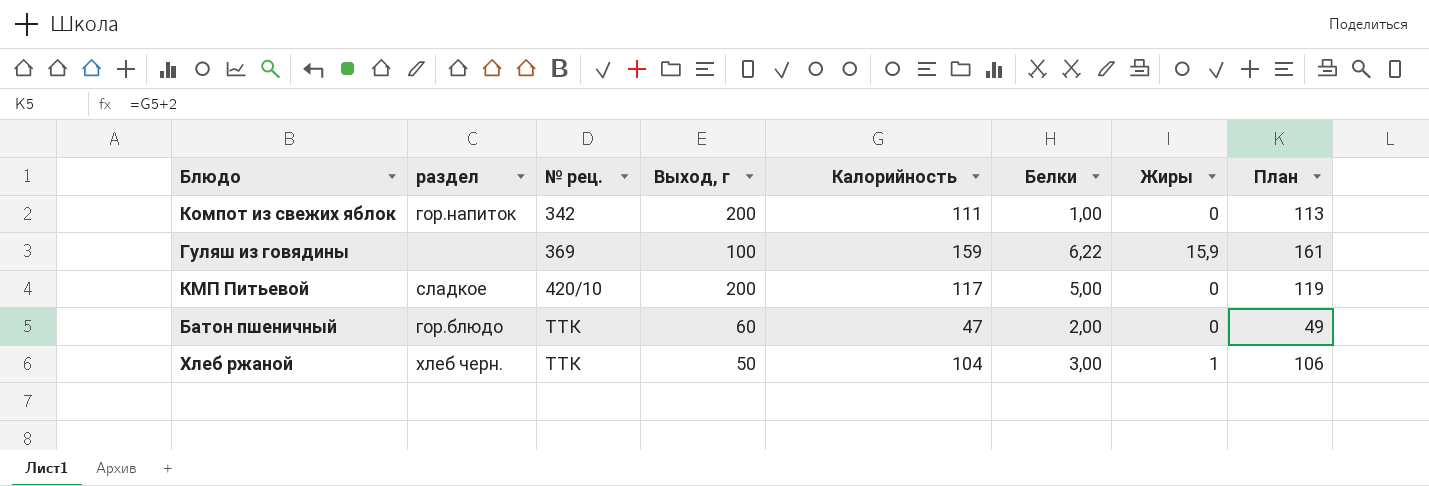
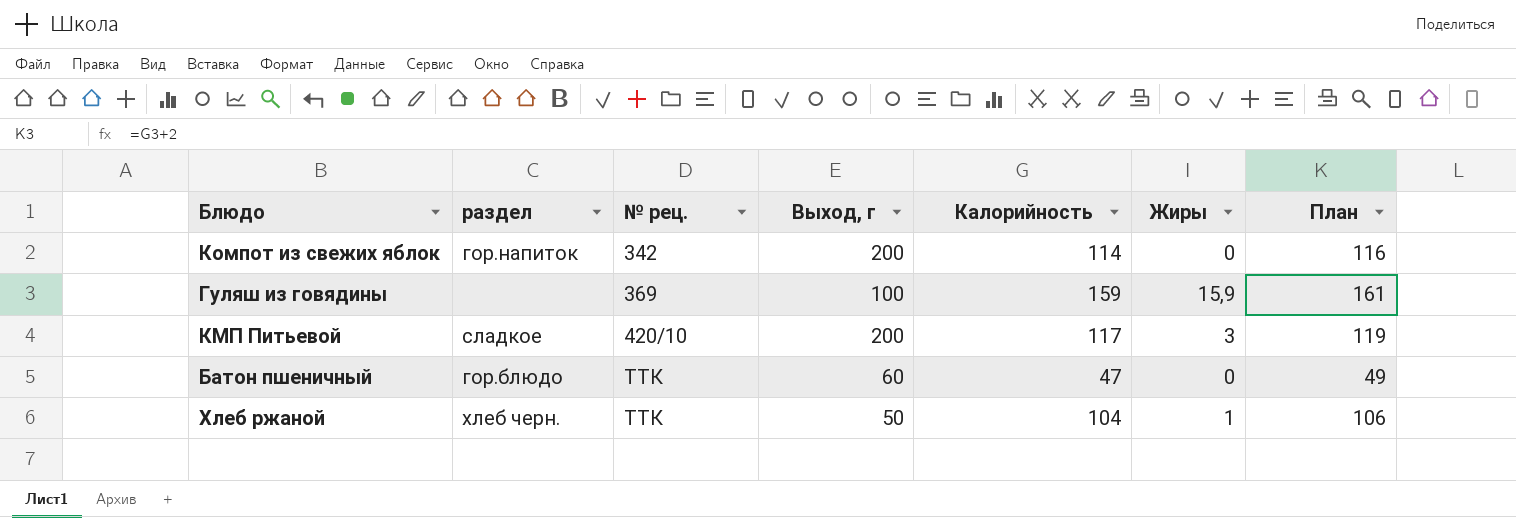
column Белки | position: 6 -> none
Компот из свежих яблок | Калорийность: 111 -> 114
Компот из свежих яблок | План: 113 -> 116
КМП Питьевой | Жиры: 0 -> 3

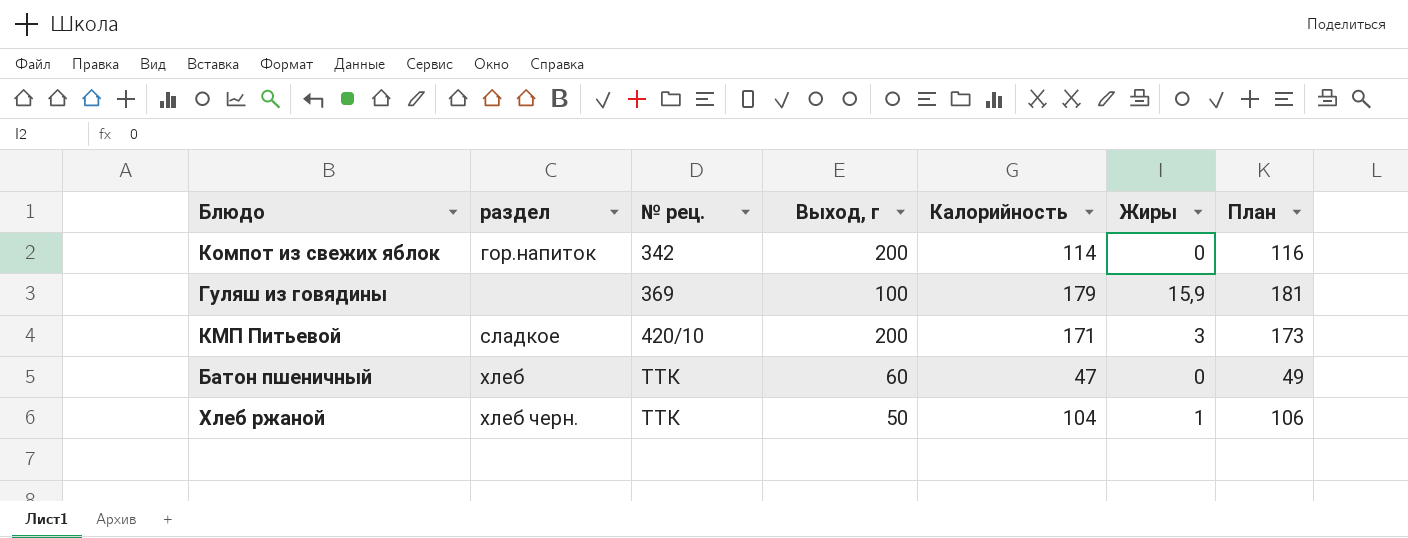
Гуляш из говядины | Калорийность: 159 -> 179
Гуляш из говядины | План: 161 -> 181
КМП Питьевой | Калорийность: 117 -> 171
КМП Питьевой | План: 119 -> 173
Батон пшеничный | раздел: гор.блюдо -> хлеб

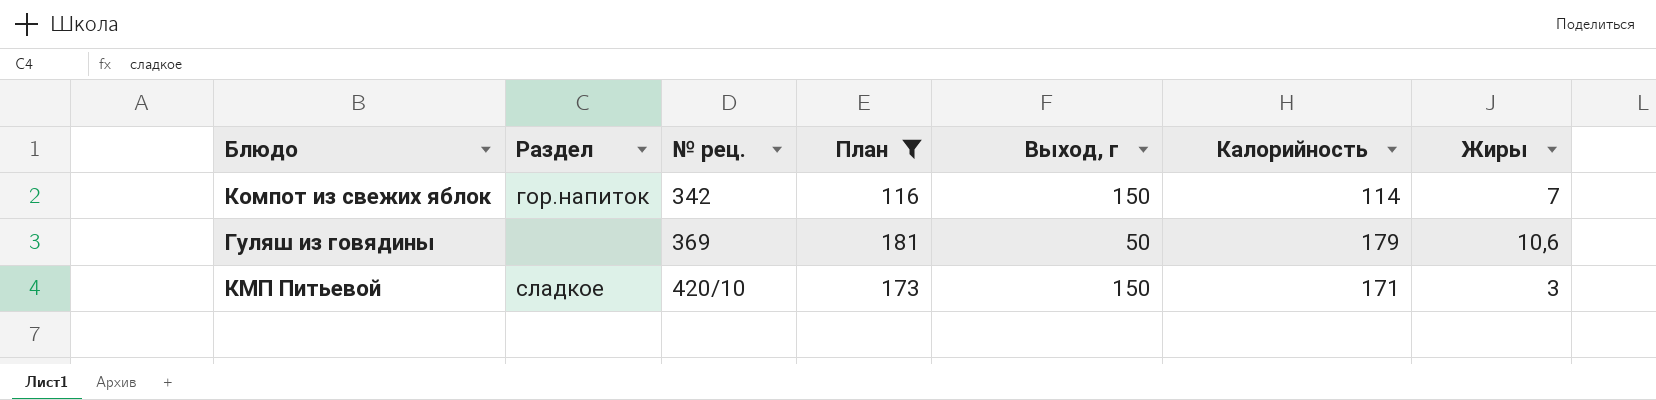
filter: none -> План >= 116
column name: раздел -> Раздел
column План | position: 7 -> 4
Компот из свежих яблок | Выход, г: 200 -> 150
Компот из свежих яблок | Жиры: 0 -> 7
Гуляш из говядины | Выход, г: 100 -> 50
Гуляш из говядины | Жиры: 15,9 -> 10,6
КМП Питьевой | Выход, г: 200 -> 150

